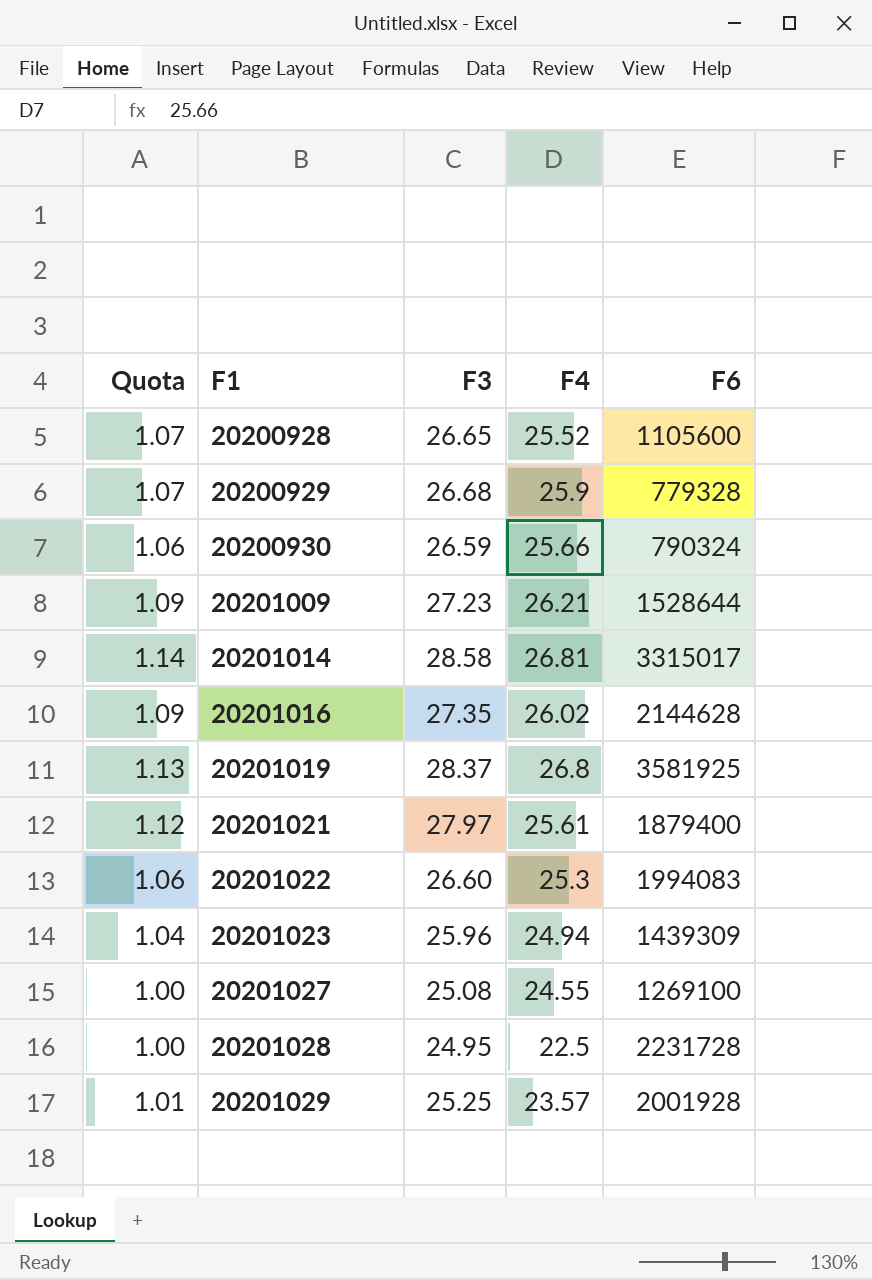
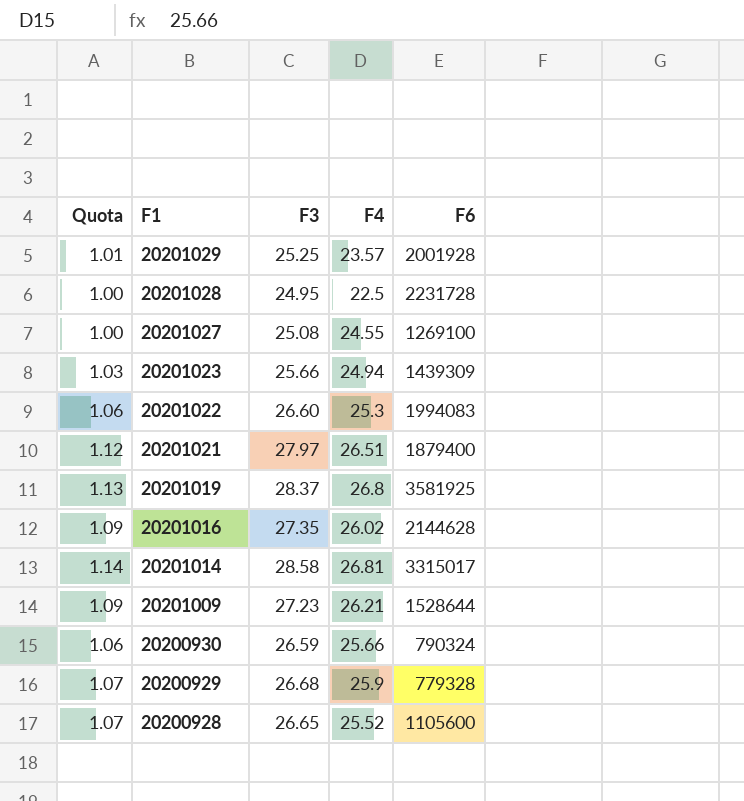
row order: F1 ascending -> F1 descending
20201023 | Quota: 1.04 -> 1.03
20201023 | F3: 25.96 -> 25.66
20201021 | F4: 25.61 -> 26.51

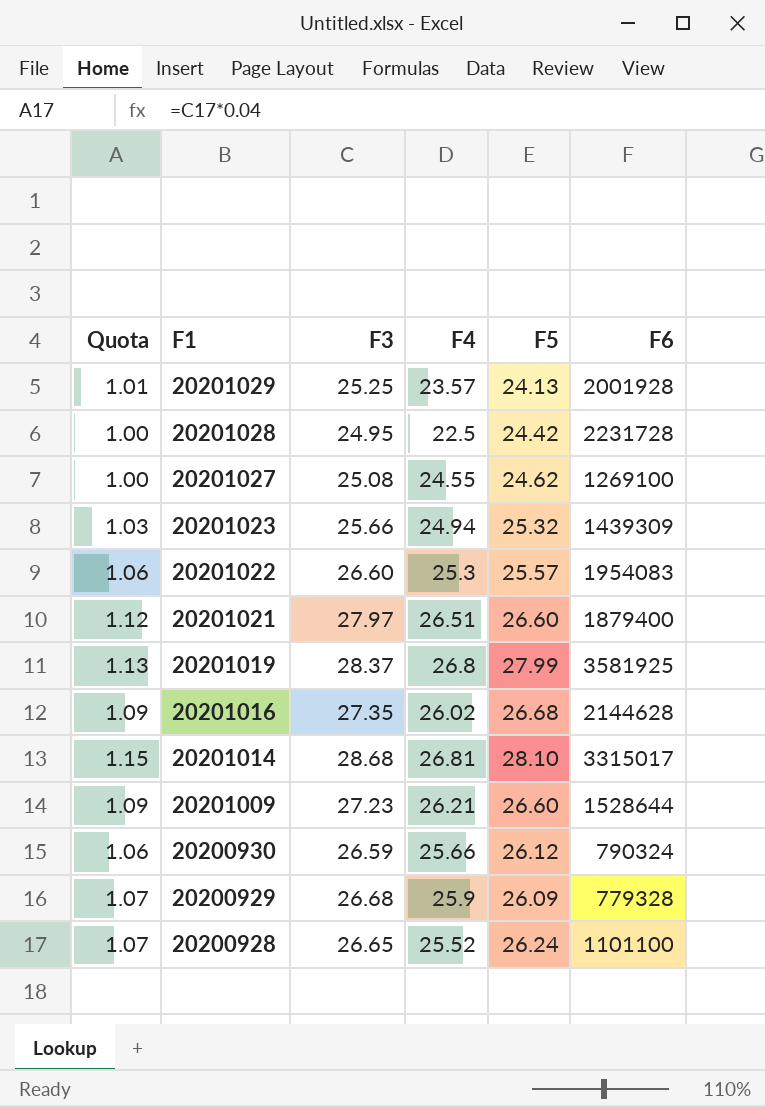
column F5 | position: none -> 5
20201022 | F6: 1994083 -> 1954083
20201014 | Quota: 1.14 -> 1.15
20201014 | F3: 28.58 -> 28.68
20200928 | F6: 1105600 -> 1101100

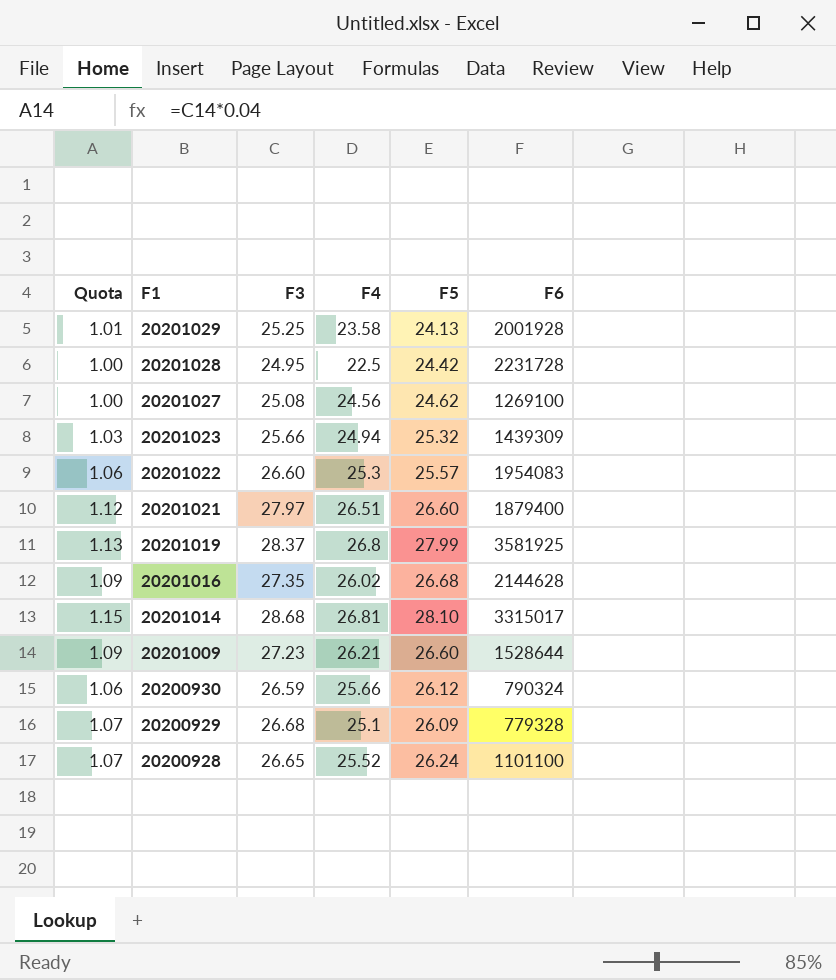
20201029 | F4: 23.57 -> 23.58
20201027 | F4: 24.55 -> 24.56
20200929 | F4: 25.9 -> 25.1

